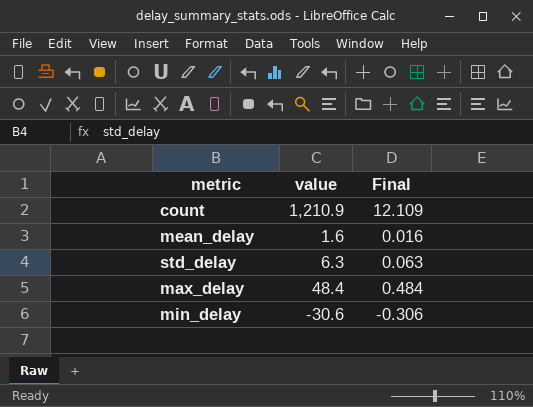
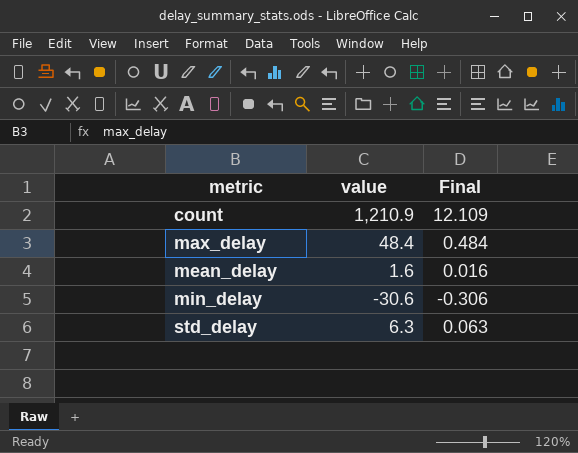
row order: none -> metric ascending

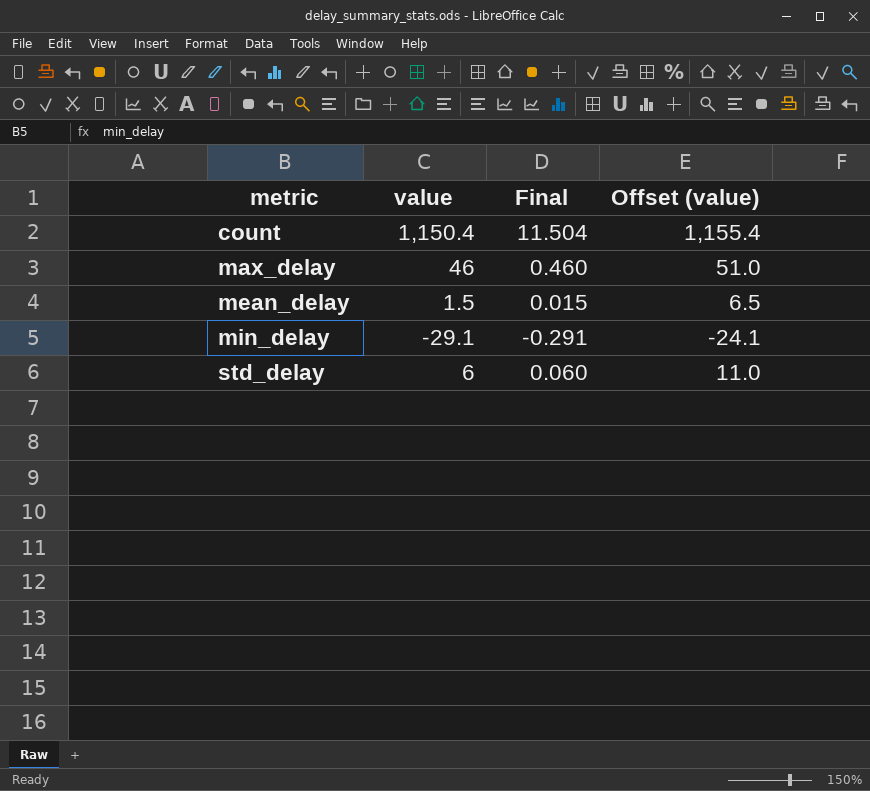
column Offset (value) | formula: none -> [value] + 5
count | value: 1,210.9 -> 1,150.4
count | Final: 12.109 -> 11.504
max_delay | value: 48.4 -> 46
max_delay | Final: 0.484 -> 0.460
mean_delay | value: 1.6 -> 1.5
mean_delay | Final: 0.016 -> 0.015
min_delay | value: -30.6 -> -29.1
min_delay | Final: -0.306 -> -0.291
std_delay | value: 6.3 -> 6
std_delay | Final: 0.063 -> 0.060

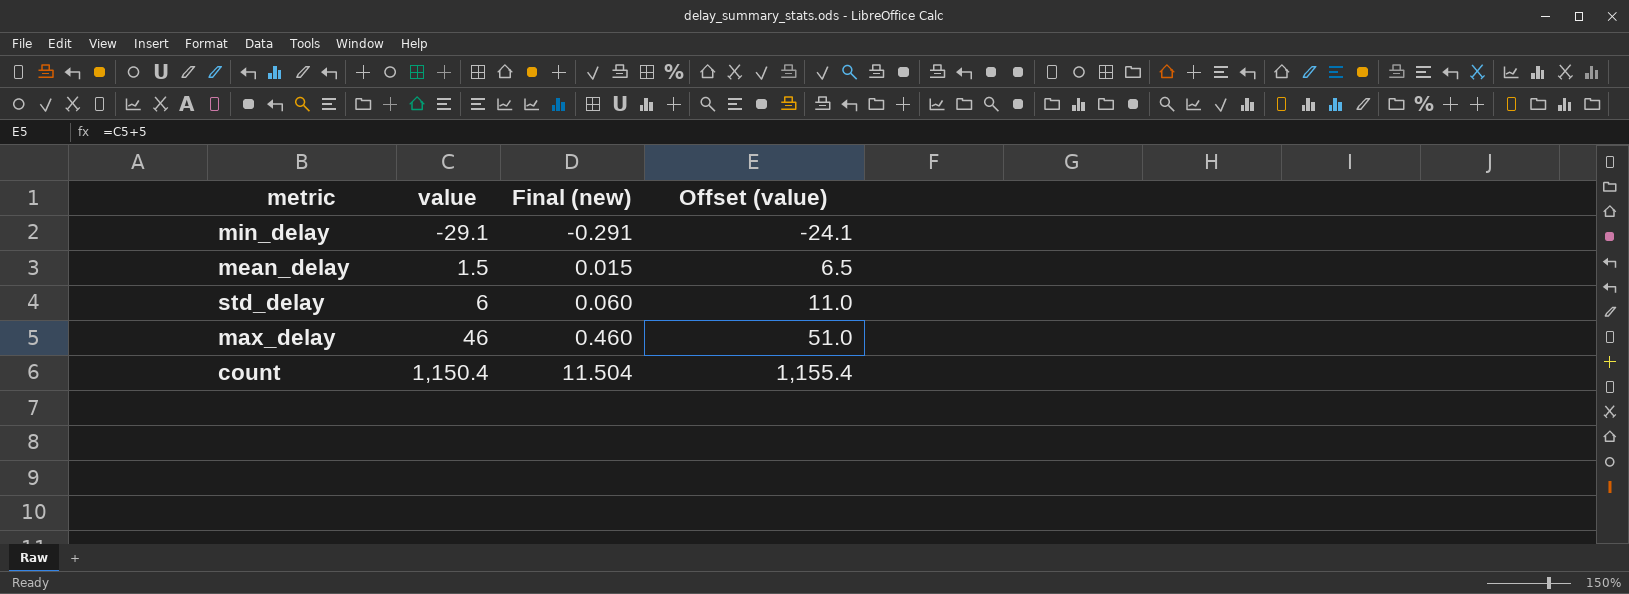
row order: metric ascending -> value ascending
column name: Final -> Final (new)

